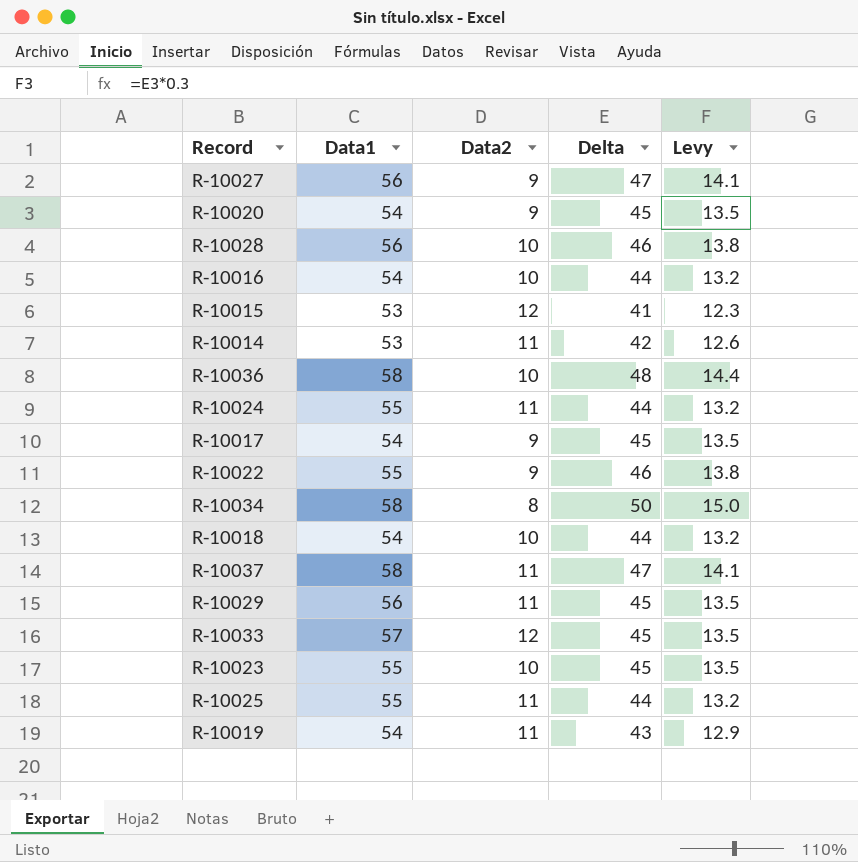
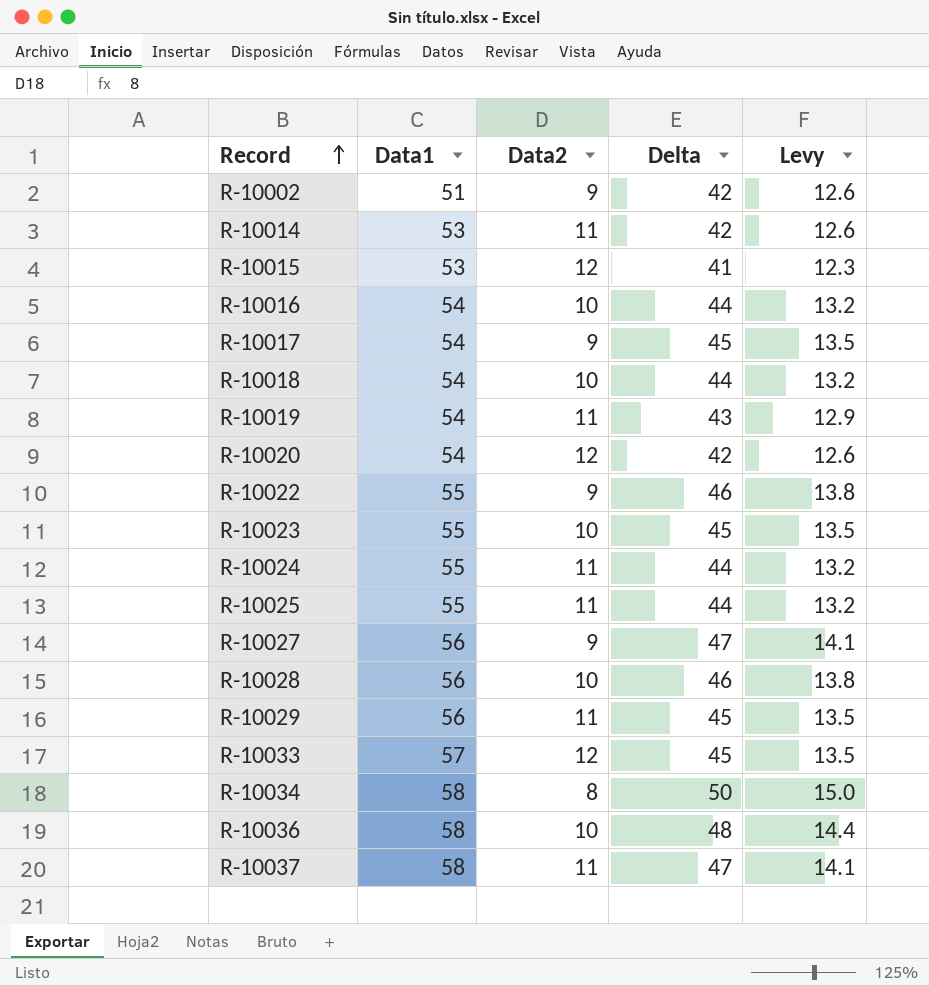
row order: none -> Record ascending
row R-10002: none -> 51 | 9 | 42 | 12.6
R-10020 | Data2: 9 -> 12
R-10020 | Delta: 45 -> 42
R-10020 | Levy: 13.5 -> 12.6

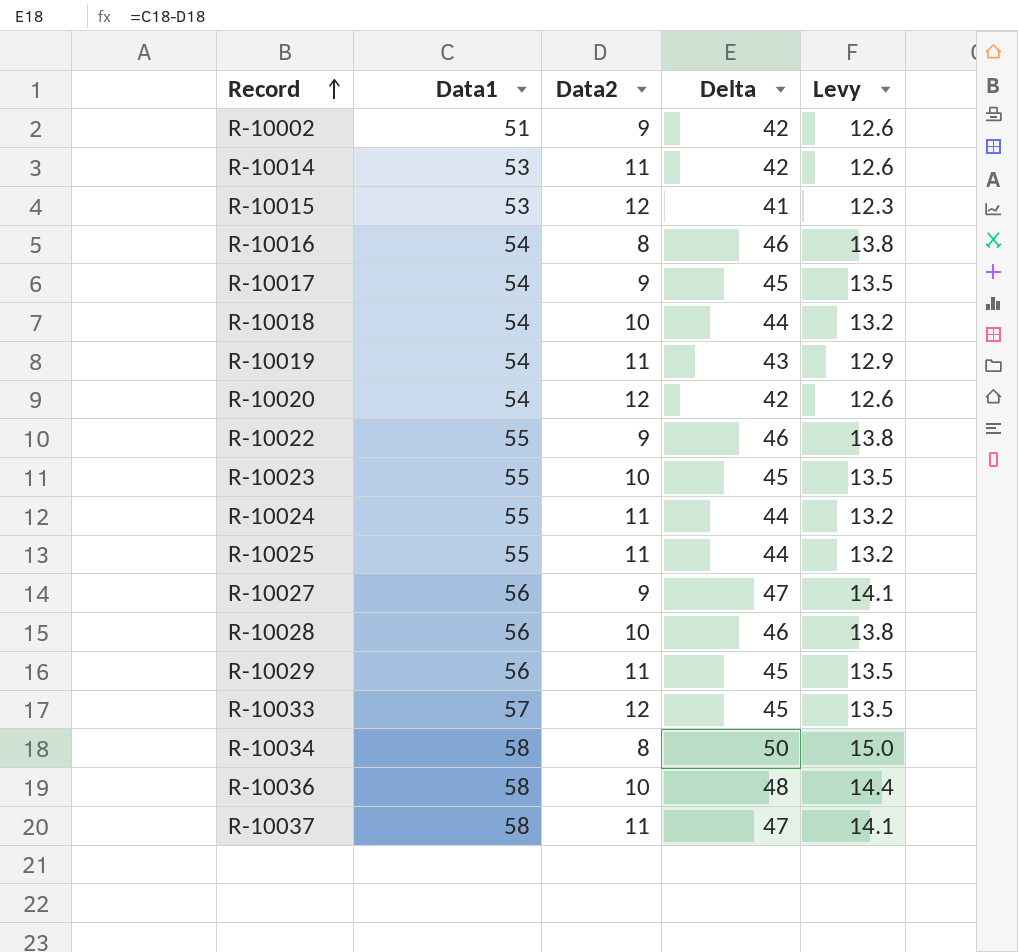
R-10016 | Data2: 10 -> 8
R-10016 | Delta: 44 -> 46
R-10016 | Levy: 13.2 -> 13.8

